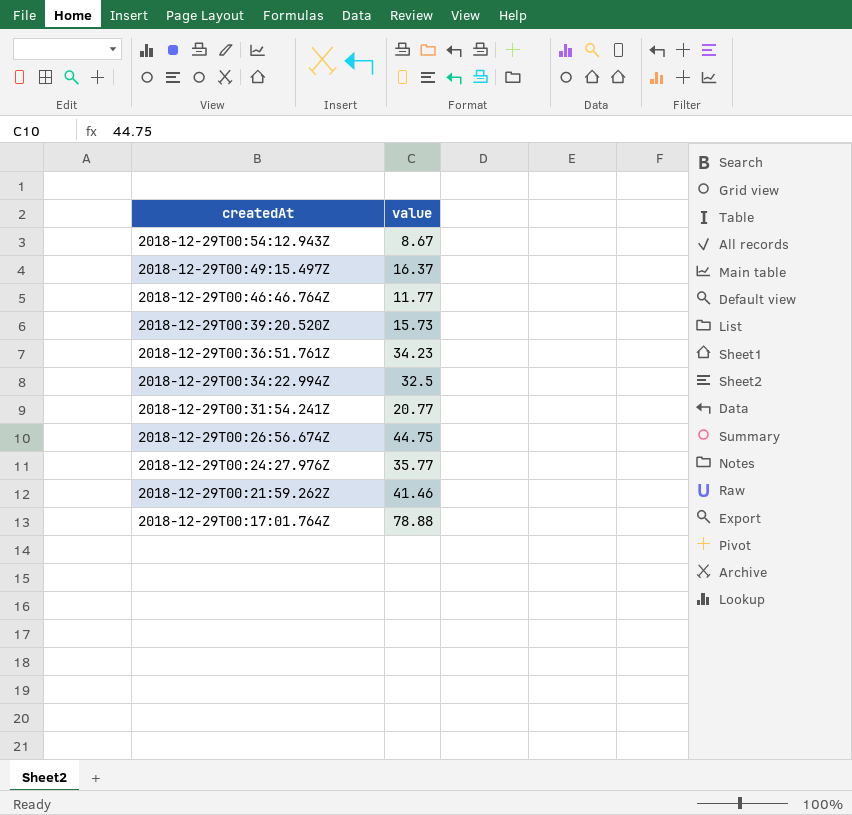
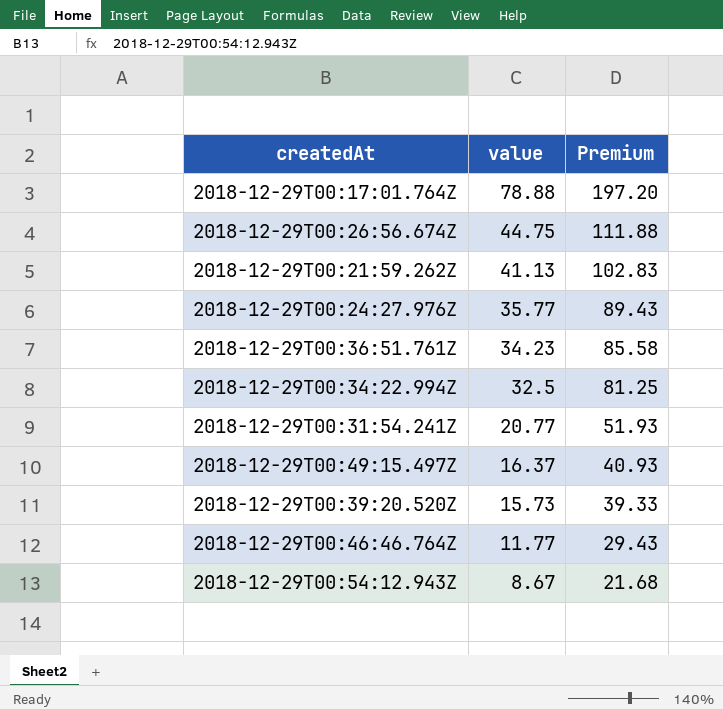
row order: createdAt descending -> value descending
column Premium | formula: none -> [value] * 2.5
2018-12-29T00:21:59.262Z | value: 41.46 -> 41.13

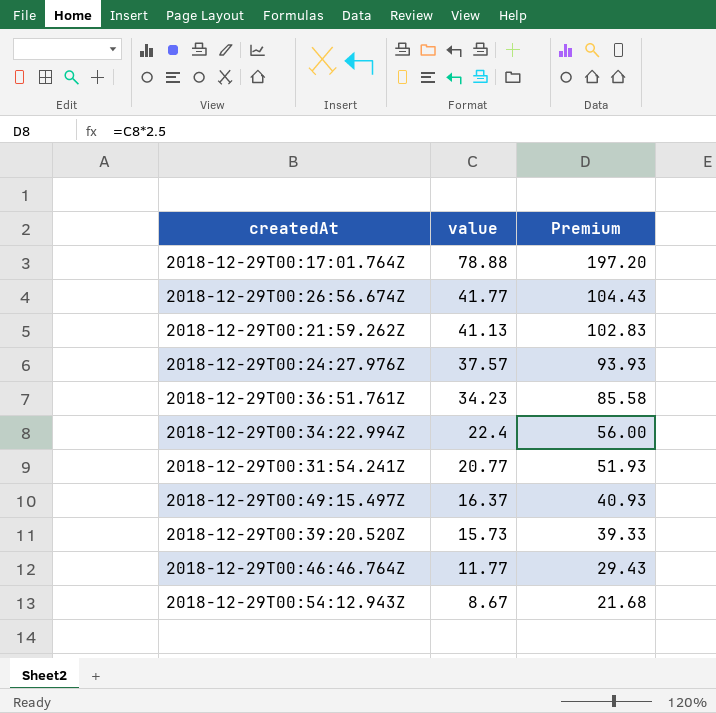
2018-12-29T00:26:56.674Z | value: 44.75 -> 41.77
2018-12-29T00:26:56.674Z | Premium: 111.88 -> 104.43
2018-12-29T00:24:27.976Z | value: 35.77 -> 37.57
2018-12-29T00:24:27.976Z | Premium: 89.43 -> 93.93
2018-12-29T00:34:22.994Z | value: 32.5 -> 22.4
2018-12-29T00:34:22.994Z | Premium: 81.25 -> 56.00

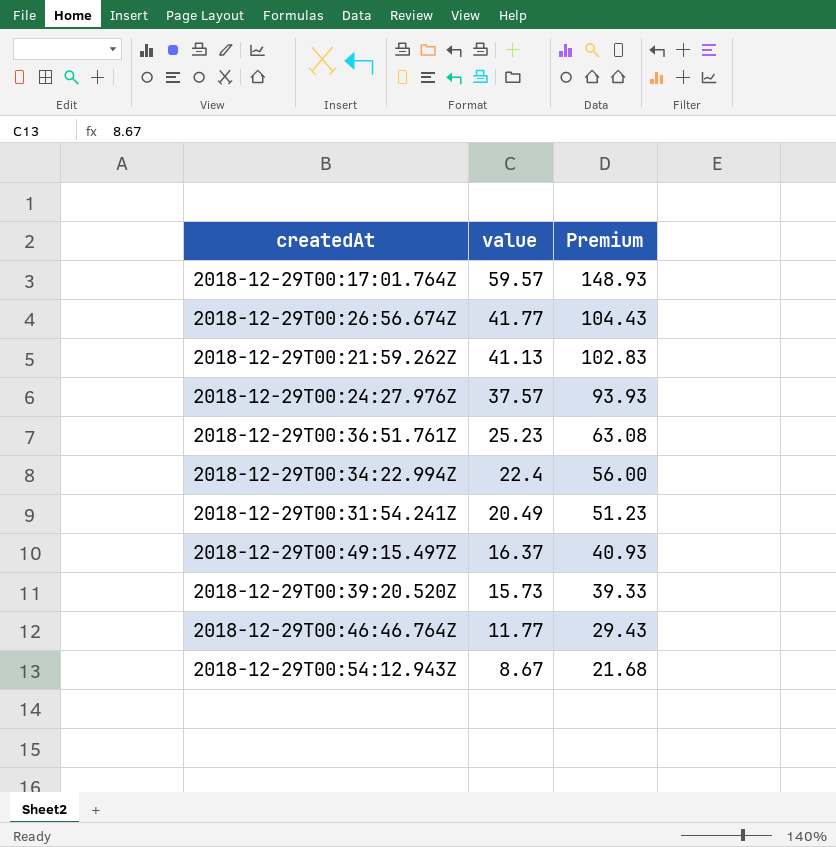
2018-12-29T00:17:01.764Z | value: 78.88 -> 59.57
2018-12-29T00:17:01.764Z | Premium: 197.20 -> 148.93
2018-12-29T00:36:51.761Z | value: 34.23 -> 25.23
2018-12-29T00:36:51.761Z | Premium: 85.58 -> 63.08
2018-12-29T00:31:54.241Z | value: 20.77 -> 20.49
2018-12-29T00:31:54.241Z | Premium: 51.93 -> 51.23

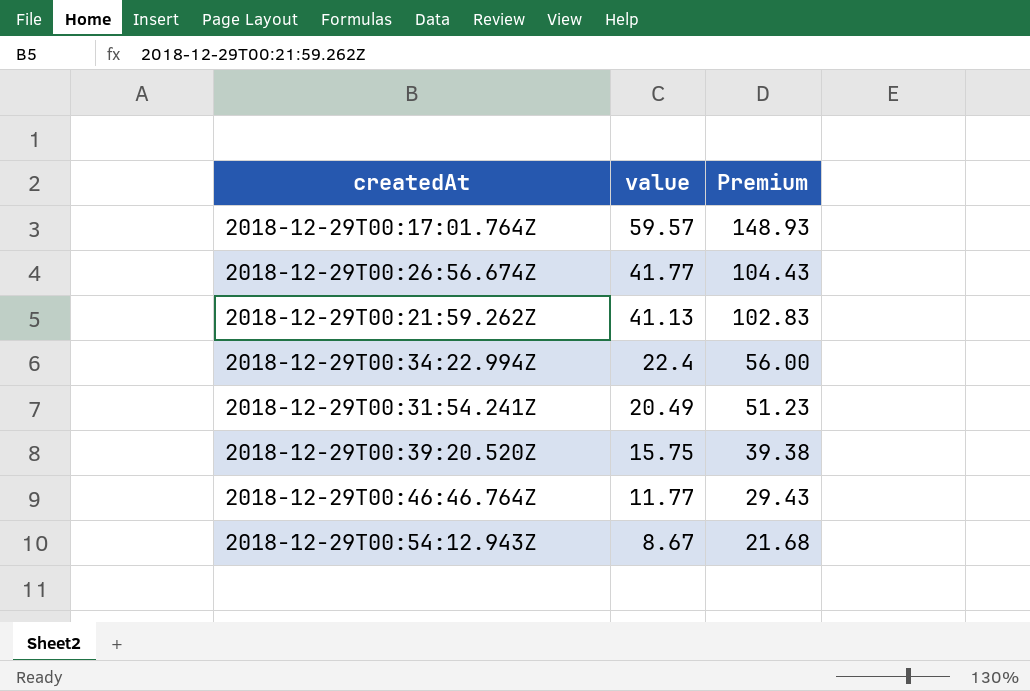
row 2018-12-29T00:24:27.976Z: 37.57 | 93.93 -> none
row 2018-12-29T00:36:51.761Z: 25.23 | 63.08 -> none
row 2018-12-29T00:49:15.497Z: 16.37 | 40.93 -> none
2018-12-29T00:39:20.520Z | value: 15.73 -> 15.75
2018-12-29T00:39:20.520Z | Premium: 39.33 -> 39.38

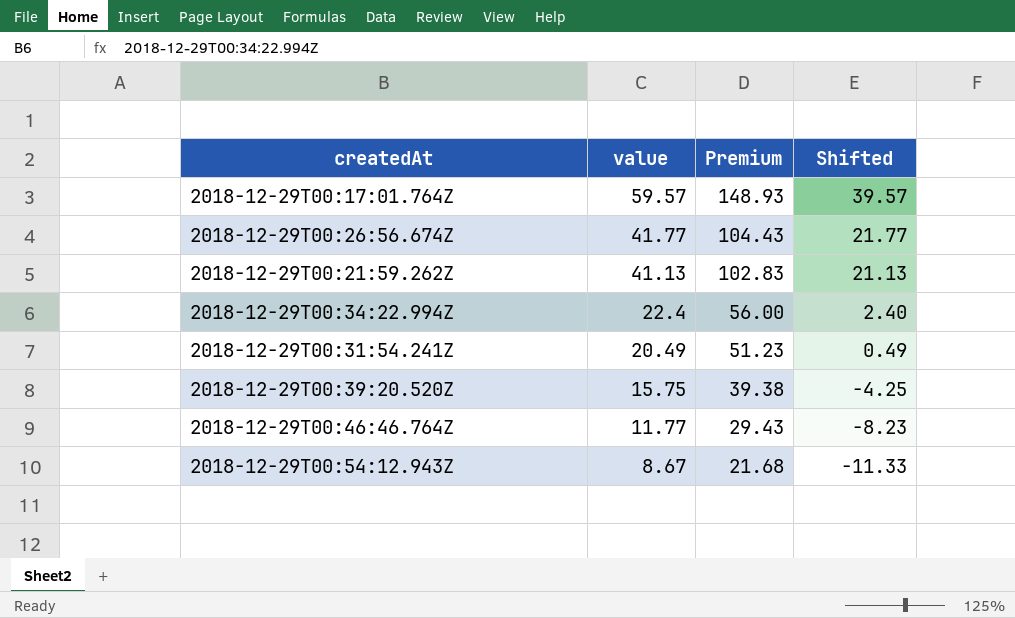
column Shifted | formula: none -> [value] - 20

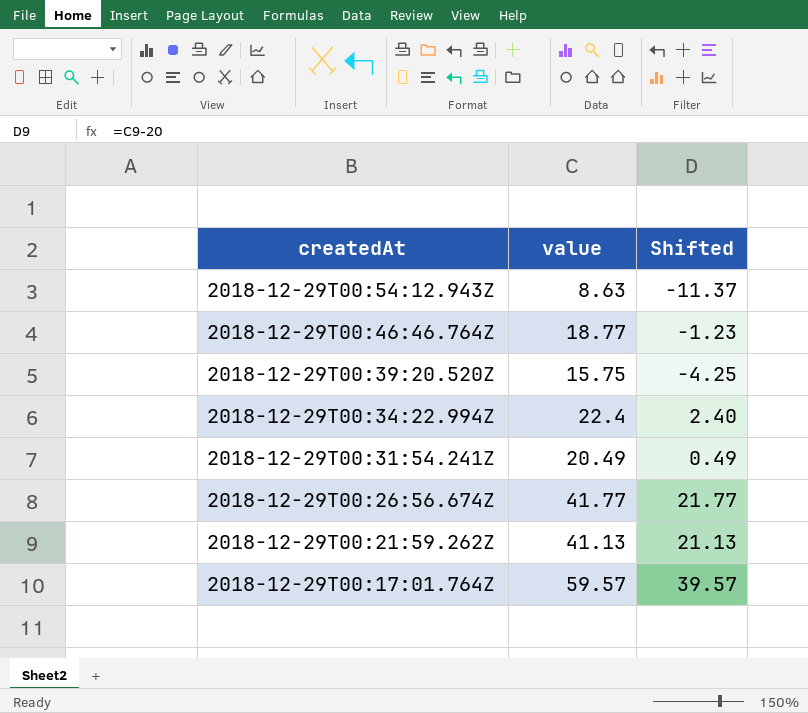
row order: value descending -> createdAt descending
column Premium | formula: [value] * 2.5 -> none
2018-12-29T00:54:12.943Z | value: 8.67 -> 8.63
2018-12-29T00:54:12.943Z | Shifted: -11.33 -> -11.37
2018-12-29T00:46:46.764Z | value: 11.77 -> 18.77
2018-12-29T00:46:46.764Z | Shifted: -8.23 -> -1.23

